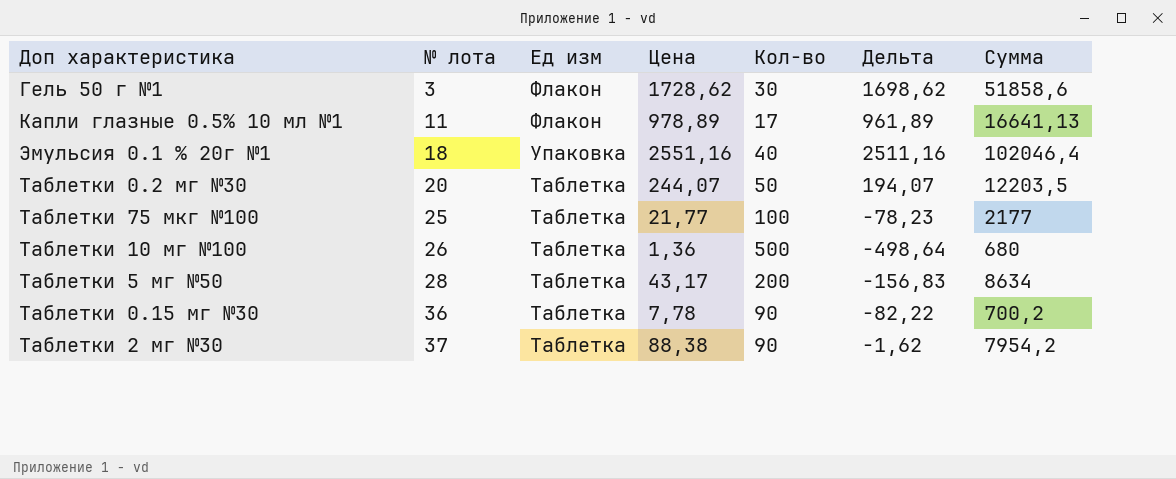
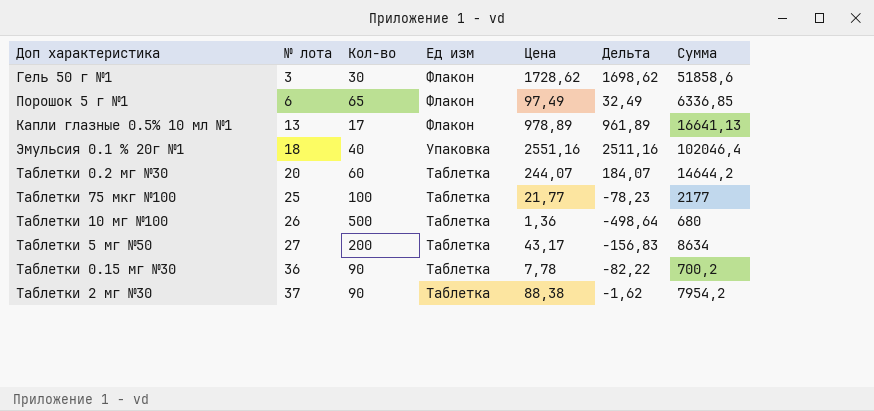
column Кол-во | position: 5 -> 3
row Порошок 5 г №1: none -> 6 | 65 | Флакон | 97,49 | 32,49 | 6336,85
Капли глазные 0.5% 10 мл №1 | № лота: 11 -> 13
Таблетки 0.2 мг №30 | Кол-во: 50 -> 60
Таблетки 0.2 мг №30 | Дельта: 194,07 -> 184,07
Таблетки 0.2 мг №30 | Сумма: 12203,5 -> 14644,2
Таблетки 5 мг №50 | № лота: 28 -> 27

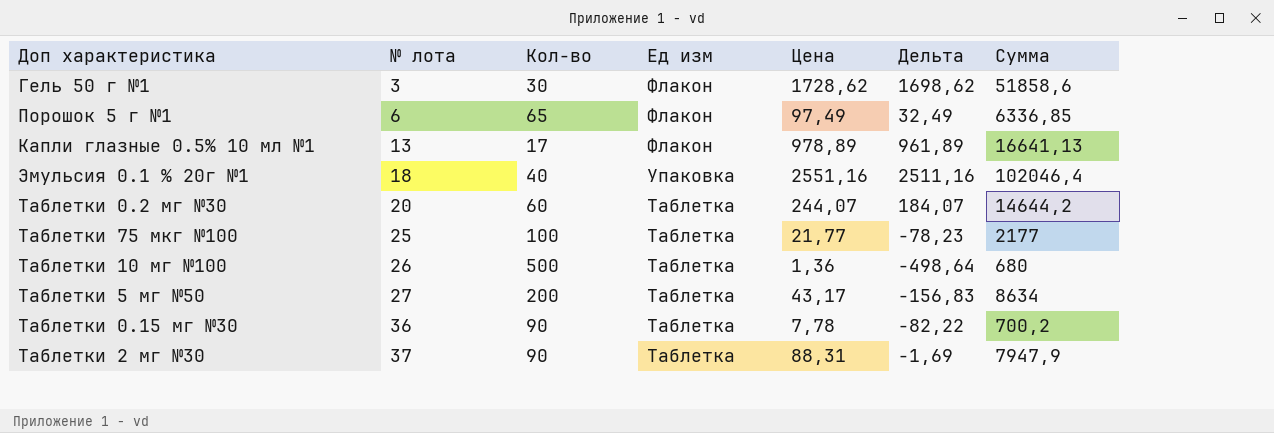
Таблетки 2 мг №30 | Цена: 88,38 -> 88,31
Таблетки 2 мг №30 | Дельта: -1,62 -> -1,69
Таблетки 2 мг №30 | Сумма: 7954,2 -> 7947,9

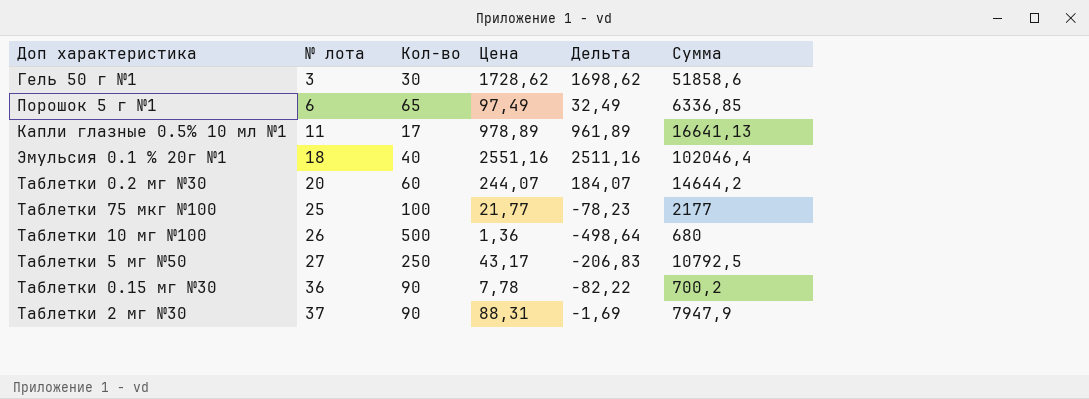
column Ед изм | position: 4 -> none
Капли глазные 0.5% 10 мл №1 | № лота: 13 -> 11
Таблетки 5 мг №50 | Кол-во: 200 -> 250
Таблетки 5 мг №50 | Дельта: -156,83 -> -206,83
Таблетки 5 мг №50 | Сумма: 8634 -> 10792,5

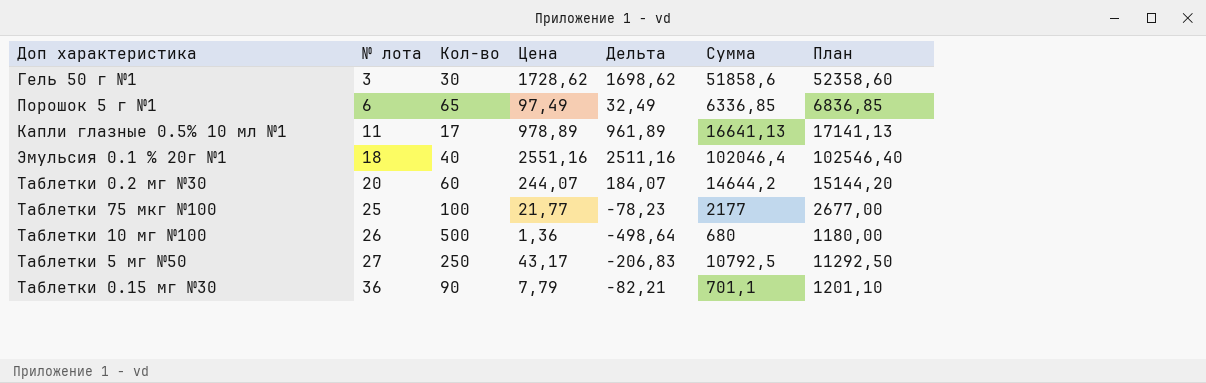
column План | formula: none -> [Сумма] + 500
row Таблетки 2 мг №30: 37 | 90 | 88,31 | -1,69 | 7947,9 -> none
Таблетки 0.15 мг №30 | Цена: 7,78 -> 7,79
Таблетки 0.15 мг №30 | Дельта: -82,22 -> -82,21
Таблетки 0.15 мг №30 | Сумма: 700,2 -> 701,1

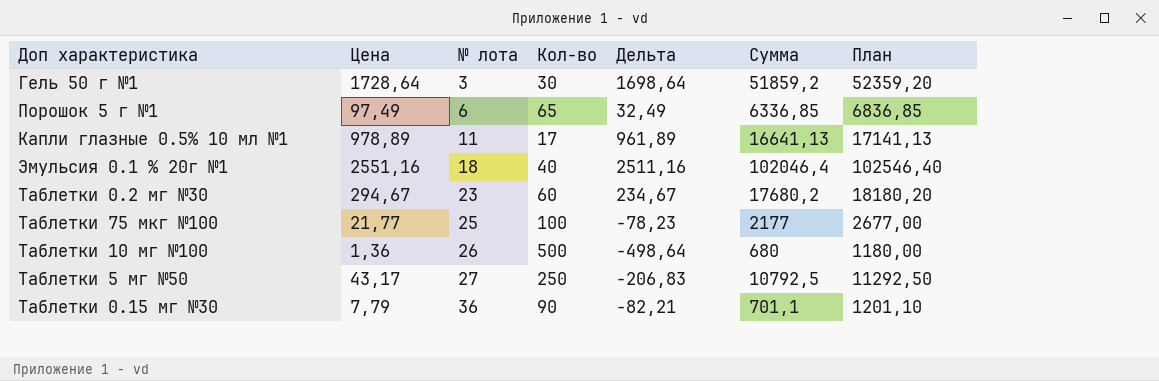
column Цена | position: 4 -> 2
Гель 50 г №1 | Цена: 1728,62 -> 1728,64
Гель 50 г №1 | Дельта: 1698,62 -> 1698,64
Гель 50 г №1 | Сумма: 51858,6 -> 51859,2
Гель 50 г №1 | План: 52358,60 -> 52359,20
Таблетки 0.2 мг №30 | Цена: 244,07 -> 294,67
Таблетки 0.2 мг №30 | № лота: 20 -> 23
Таблетки 0.2 мг №30 | Дельта: 184,07 -> 234,67
Таблетки 0.2 мг №30 | Сумма: 14644,2 -> 17680,2
Таблетки 0.2 мг №30 | План: 15144,20 -> 18180,20

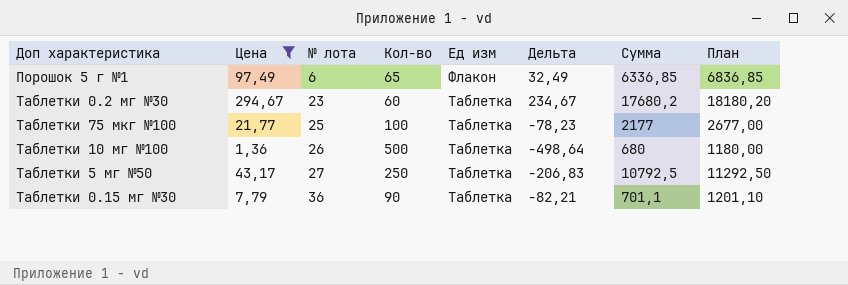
filter: none -> Цена <= 294,67
column Ед изм | position: none -> 5

